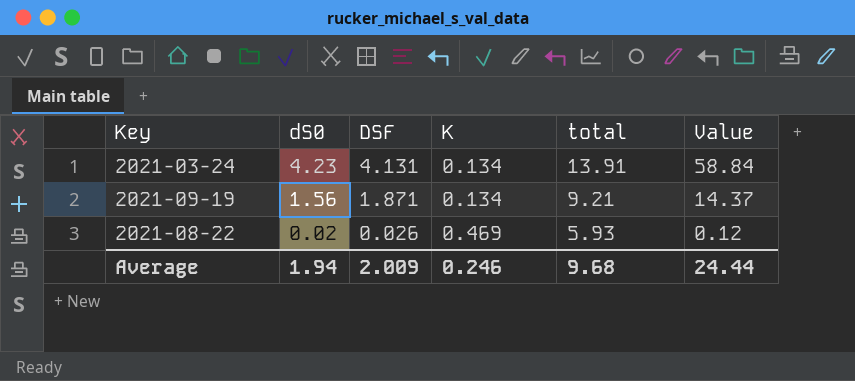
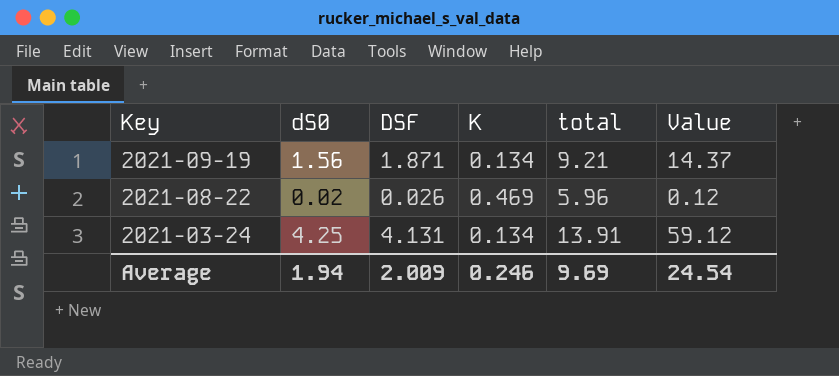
row order: dS0 descending -> Key descending
2021-08-22 | total: 5.93 -> 5.96
2021-03-24 | dS0: 4.23 -> 4.25
2021-03-24 | Value: 58.84 -> 59.12
Average | total: 9.68 -> 9.69
Average | Value: 24.44 -> 24.54

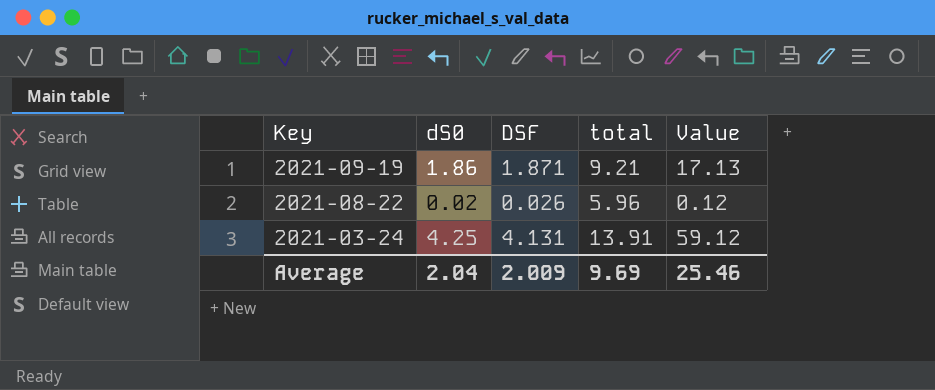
column K | position: 4 -> none
2021-09-19 | dS0: 1.56 -> 1.86
2021-09-19 | Value: 14.37 -> 17.13
Average | dS0: 1.94 -> 2.04
Average | Value: 24.54 -> 25.46

